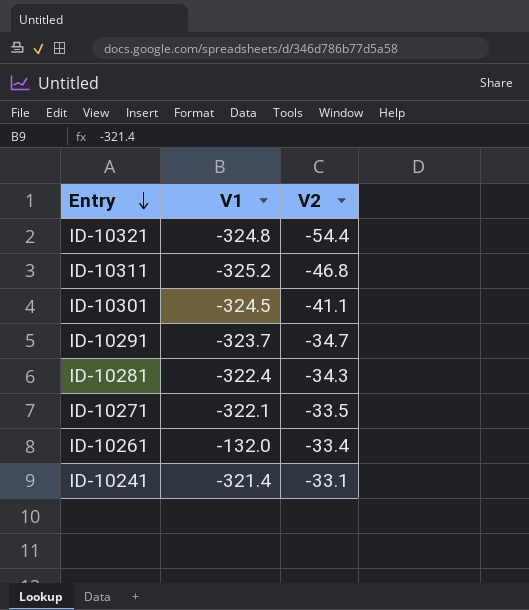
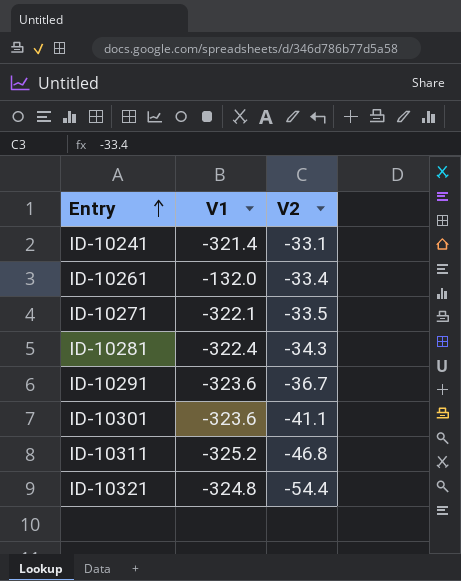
row order: Entry descending -> Entry ascending
ID-10291 | V1: -323.7 -> -323.6
ID-10291 | V2: -34.7 -> -36.7
ID-10301 | V1: -324.5 -> -323.6

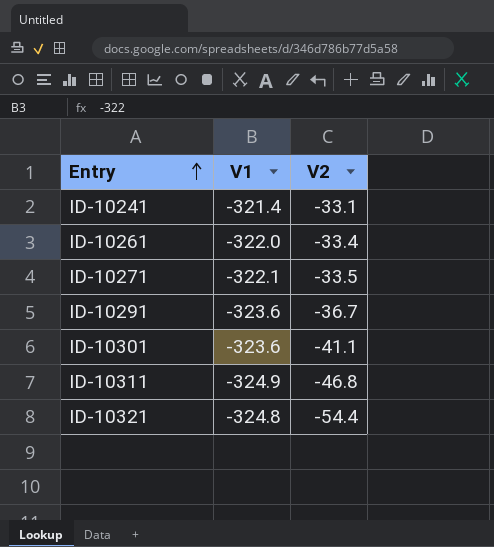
row ID-10281: -322.4 | -34.3 -> none
ID-10261 | V1: -132.0 -> -322.0
ID-10311 | V1: -325.2 -> -324.9

